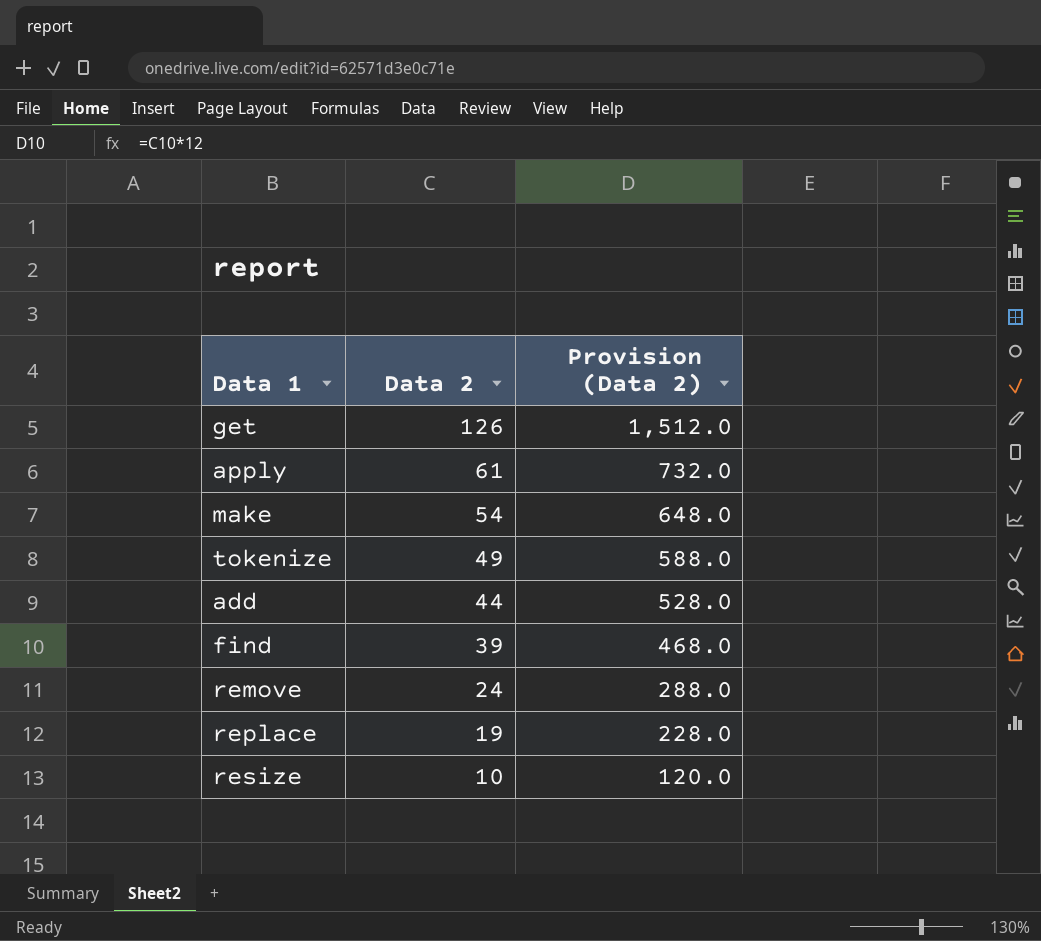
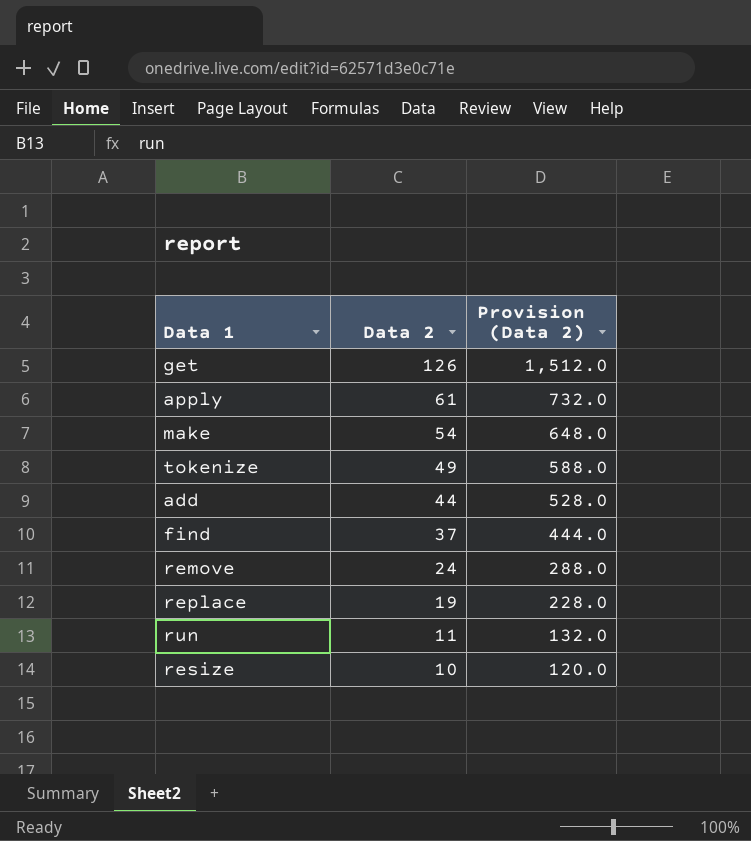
find | Data 2: 39 -> 37
find | Provision (Data 2): 468.0 -> 444.0
row run: none -> 11 | 132.0

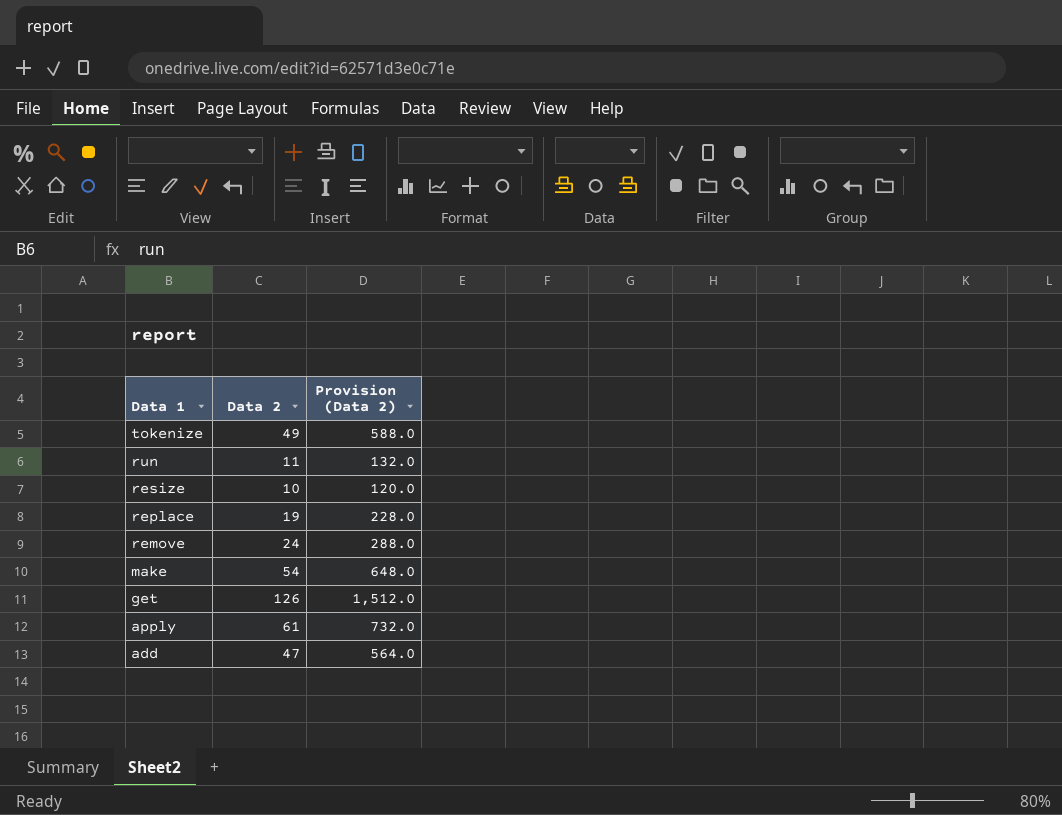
row order: Data 2 descending -> Data 1 descending
row find: 37 | 444.0 -> none
add | Data 2: 44 -> 47
add | Provision (Data 2): 528.0 -> 564.0

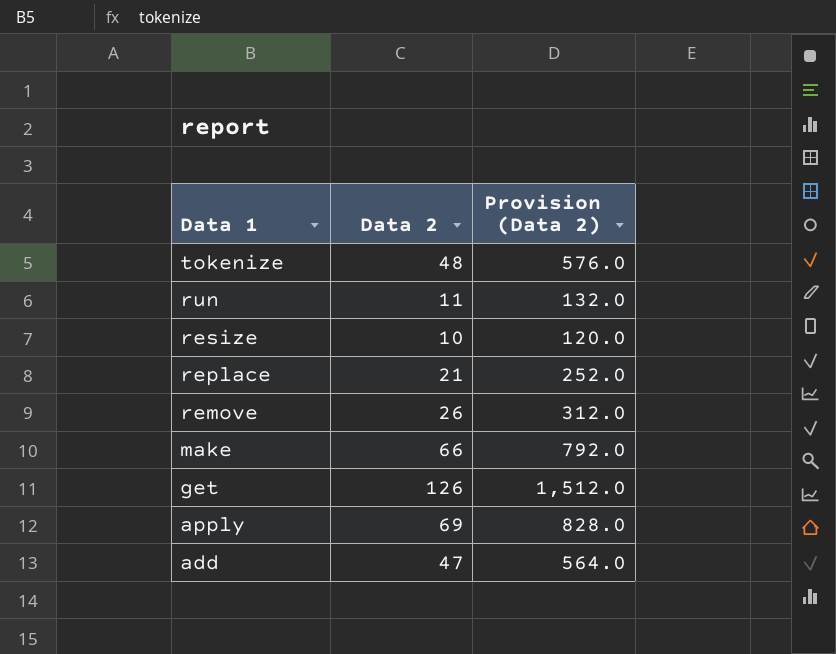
tokenize | Data 2: 49 -> 48
tokenize | Provision (Data 2): 588.0 -> 576.0
replace | Data 2: 19 -> 21
replace | Provision (Data 2): 228.0 -> 252.0
remove | Data 2: 24 -> 26
remove | Provision (Data 2): 288.0 -> 312.0
make | Data 2: 54 -> 66
make | Provision (Data 2): 648.0 -> 792.0
apply | Data 2: 61 -> 69
apply | Provision (Data 2): 732.0 -> 828.0

